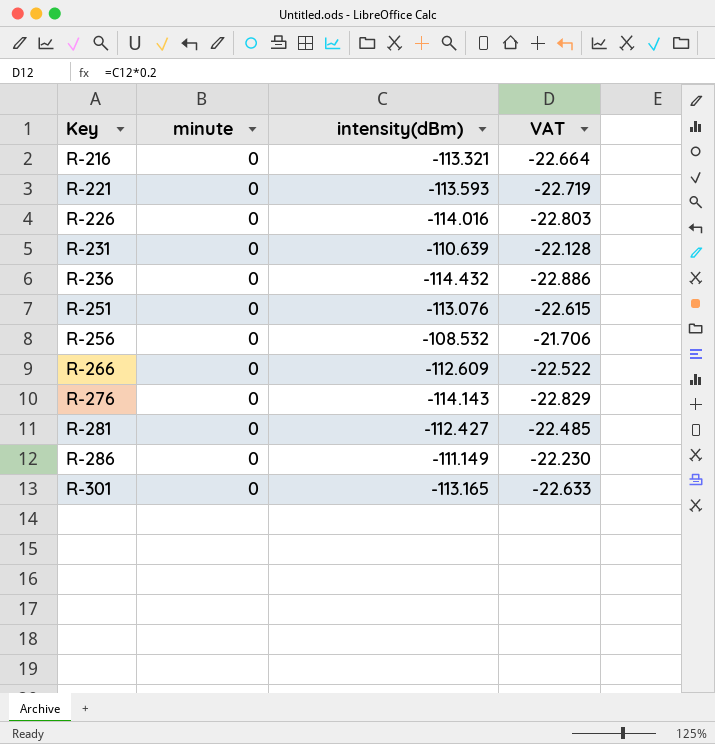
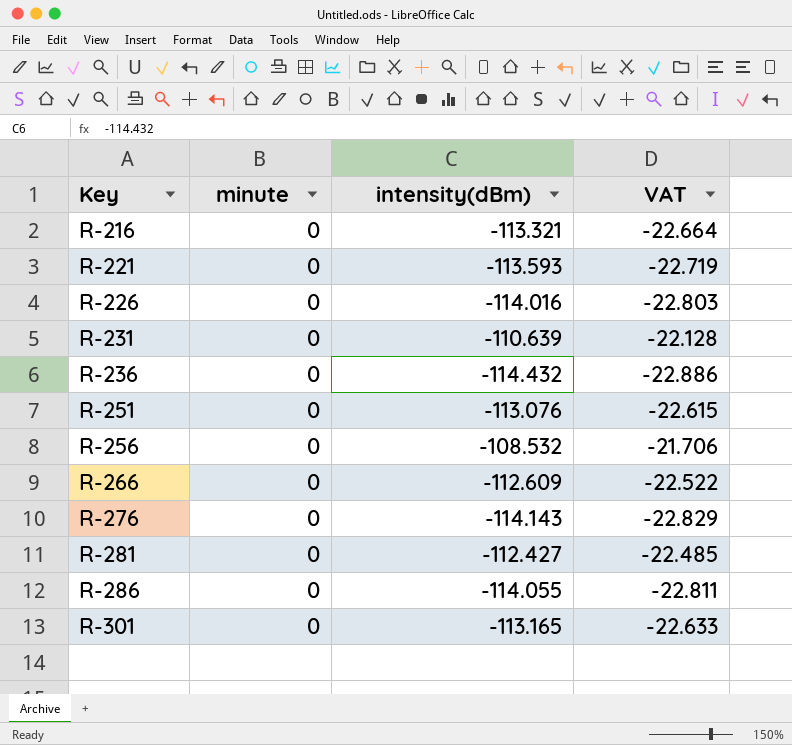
R-286 | intensity(dBm): -111.149 -> -114.055
R-286 | VAT: -22.230 -> -22.811

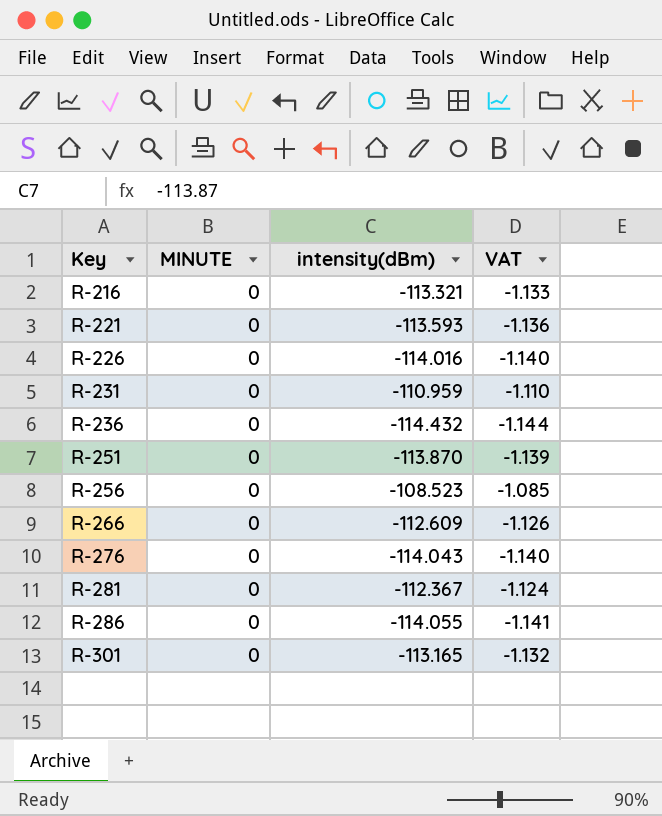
column name: minute -> MINUTE
column VAT | formula: [intensity(dBm)] * 0.2 -> [intensity(dBm)] * 0.01
R-231 | intensity(dBm): -110.639 -> -110.959
R-251 | intensity(dBm): -113.076 -> -113.870
R-256 | intensity(dBm): -108.532 -> -108.523
R-276 | intensity(dBm): -114.143 -> -114.043
R-281 | intensity(dBm): -112.427 -> -112.367

